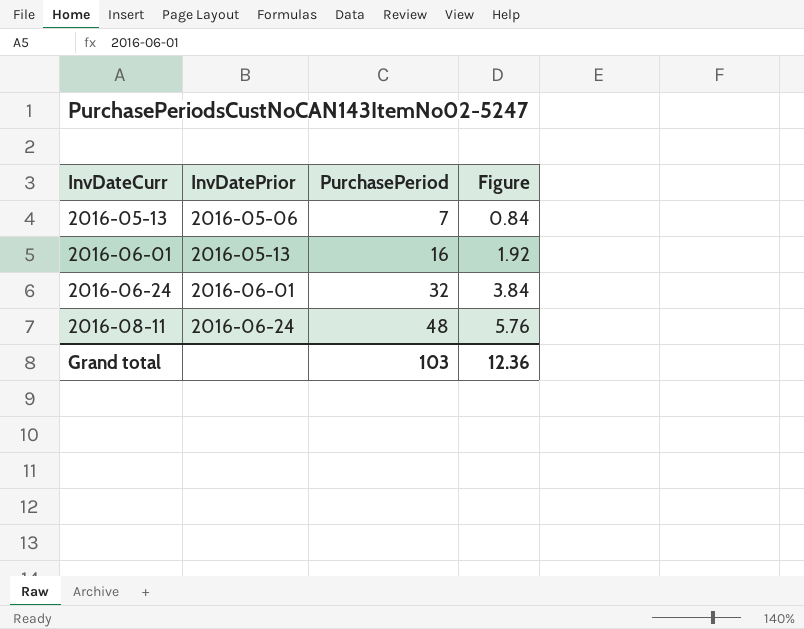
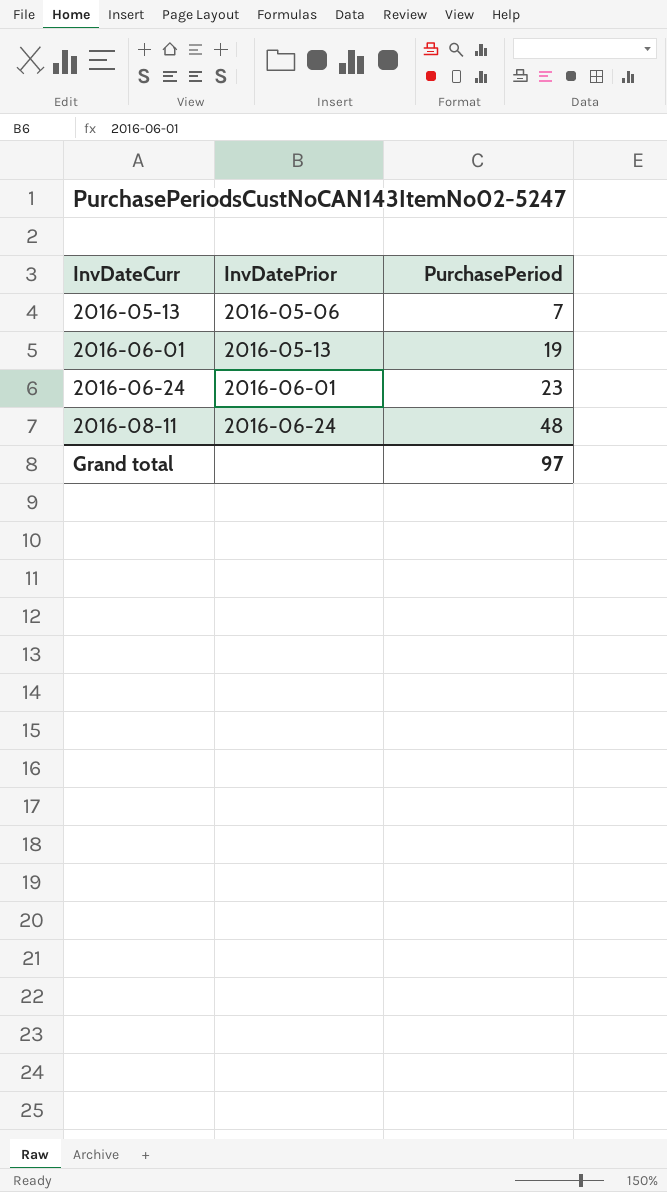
column Figure | formula: [PurchasePeriod] * 0.12 -> none
2016-06-01 | PurchasePeriod: 16 -> 19
2016-06-24 | PurchasePeriod: 32 -> 23
Grand total | PurchasePeriod: 103 -> 97

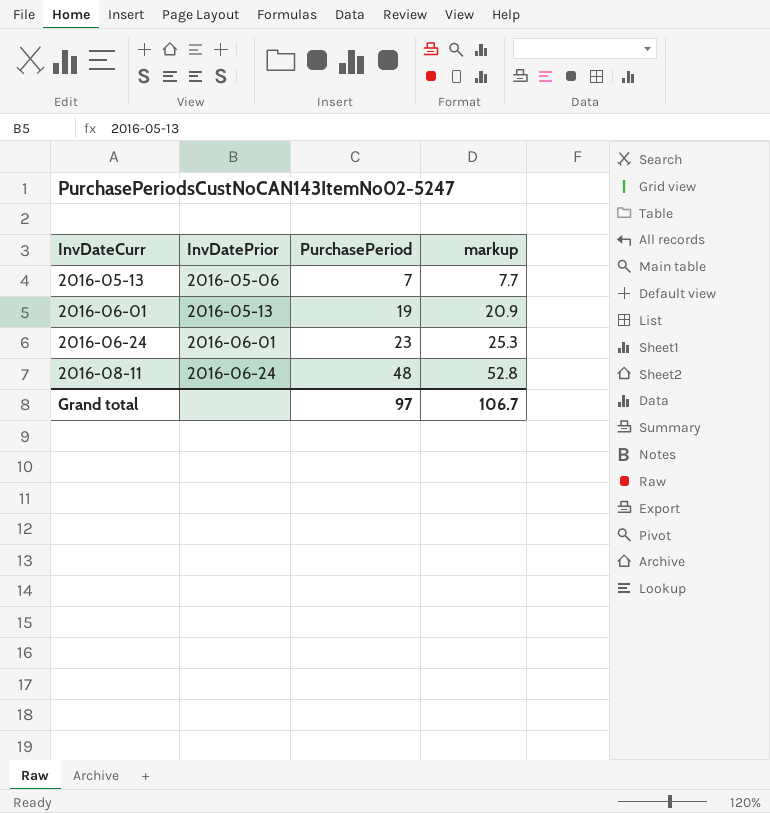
column markup | formula: none -> [PurchasePeriod] * 1.1

